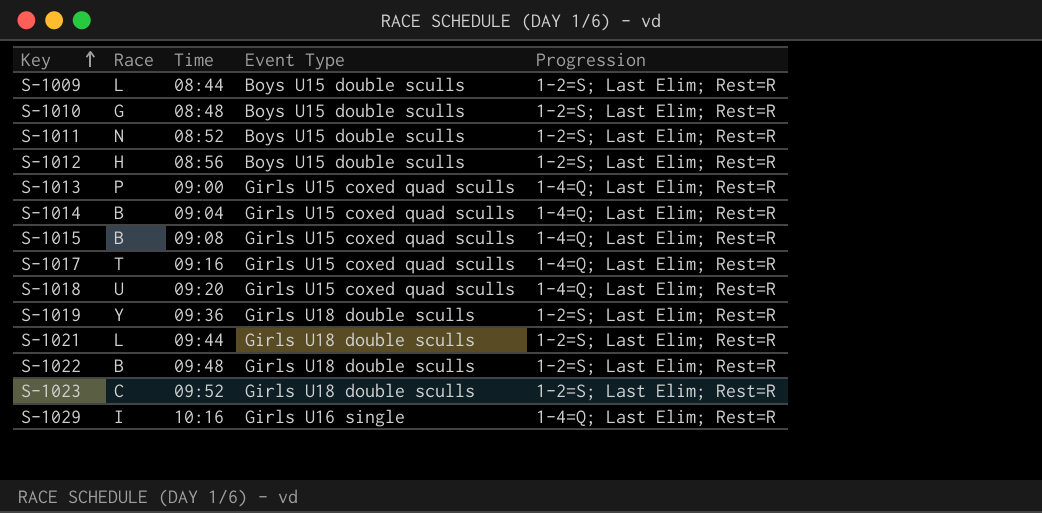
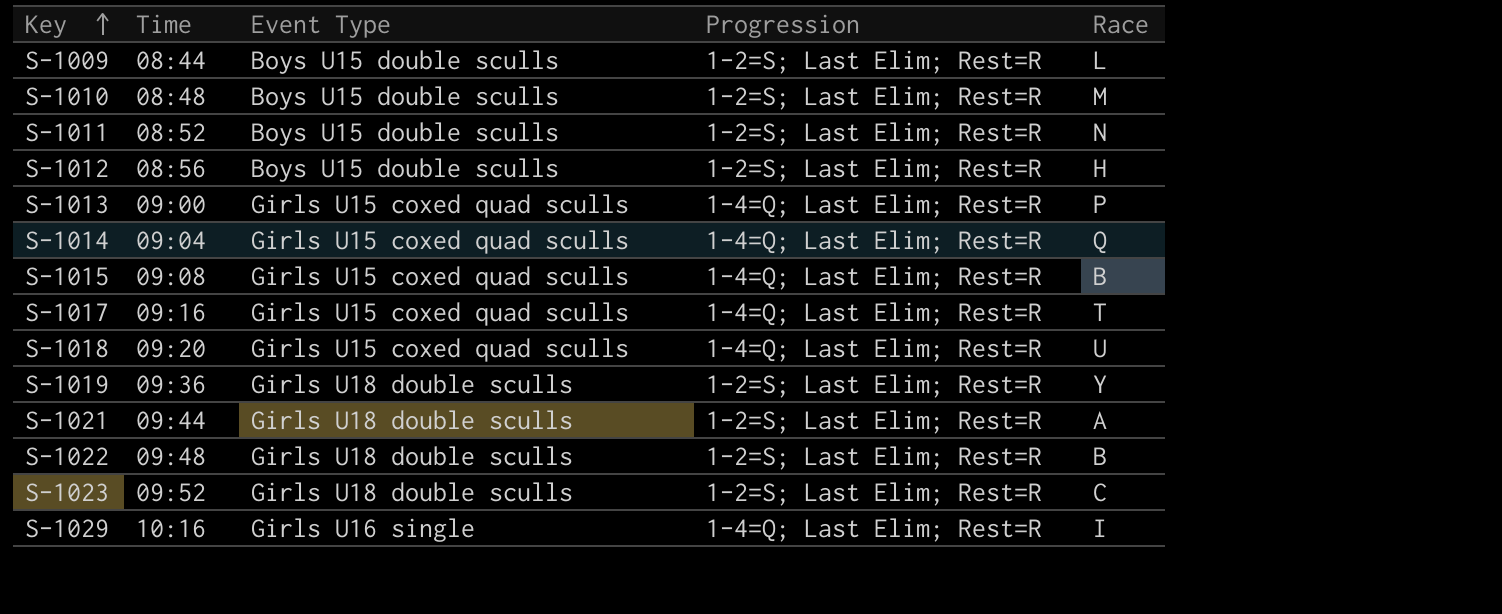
column Race | position: 2 -> 5
S-1010 | Race: G -> M
S-1014 | Race: B -> Q
S-1021 | Race: L -> A

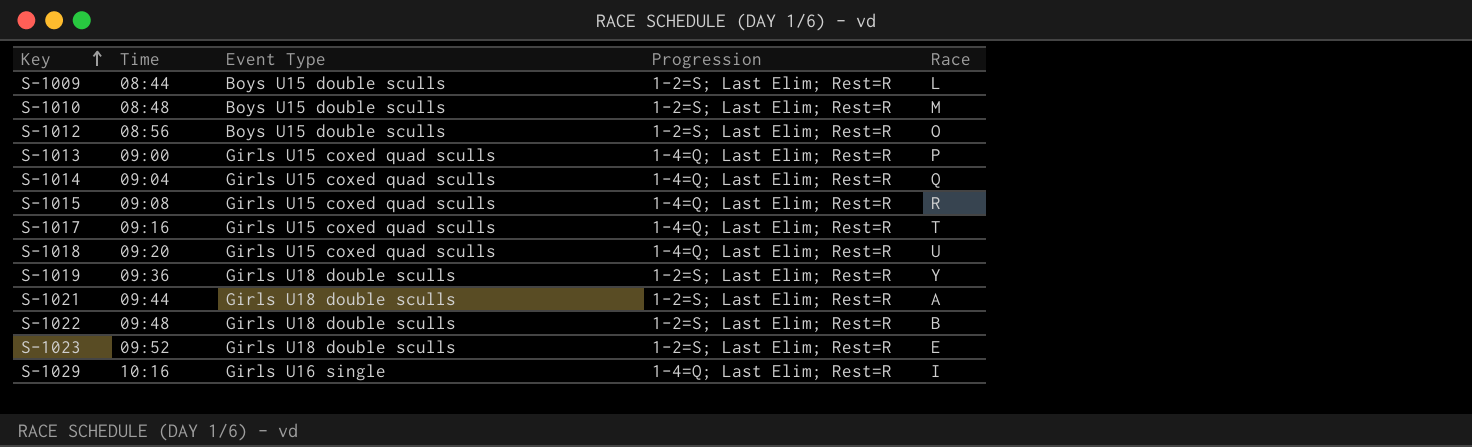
row S-1011: 08:52 | Boys U15 double sculls | 1-2=S; Last Elim; Rest=R | N -> none
S-1012 | Race: H -> O
S-1015 | Race: B -> R
S-1023 | Race: C -> E

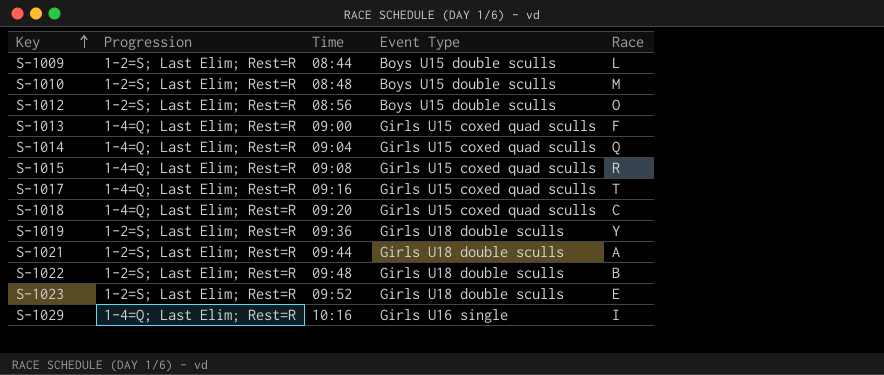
column Progression | position: 4 -> 2
S-1013 | Race: P -> F
S-1018 | Race: U -> C

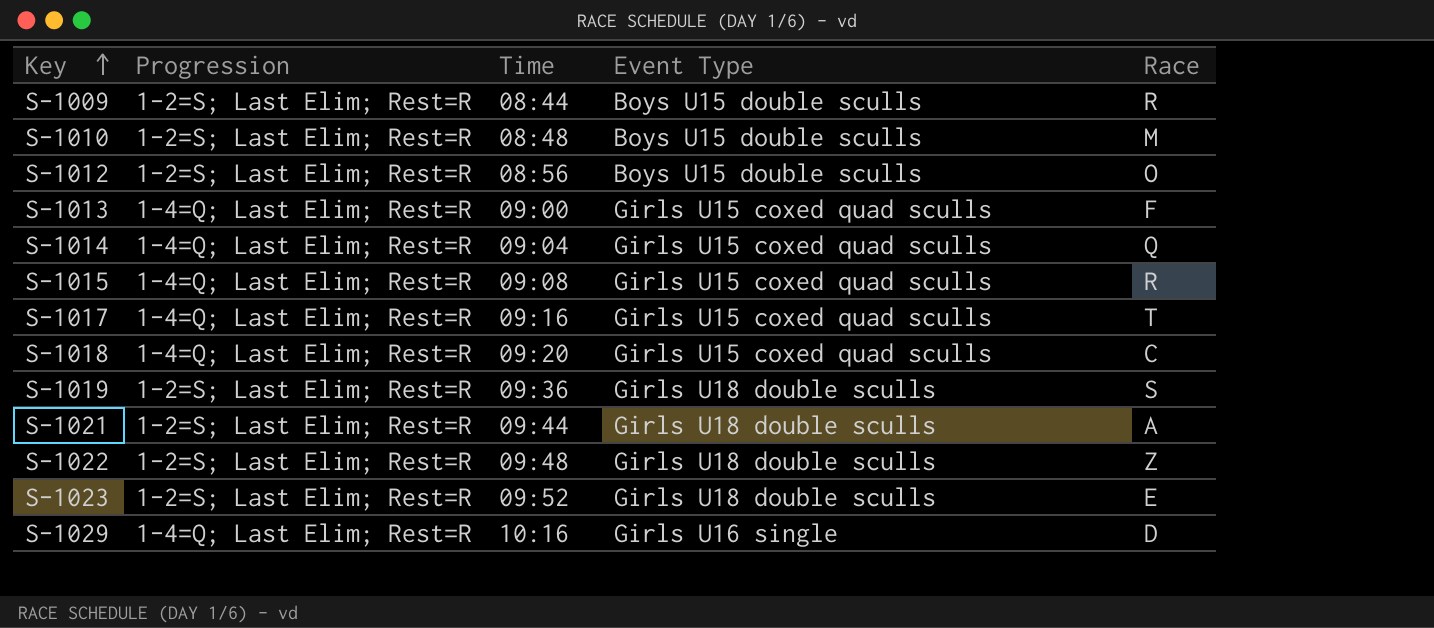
S-1009 | Race: L -> R
S-1019 | Race: Y -> S
S-1022 | Race: B -> Z
S-1029 | Race: I -> D

